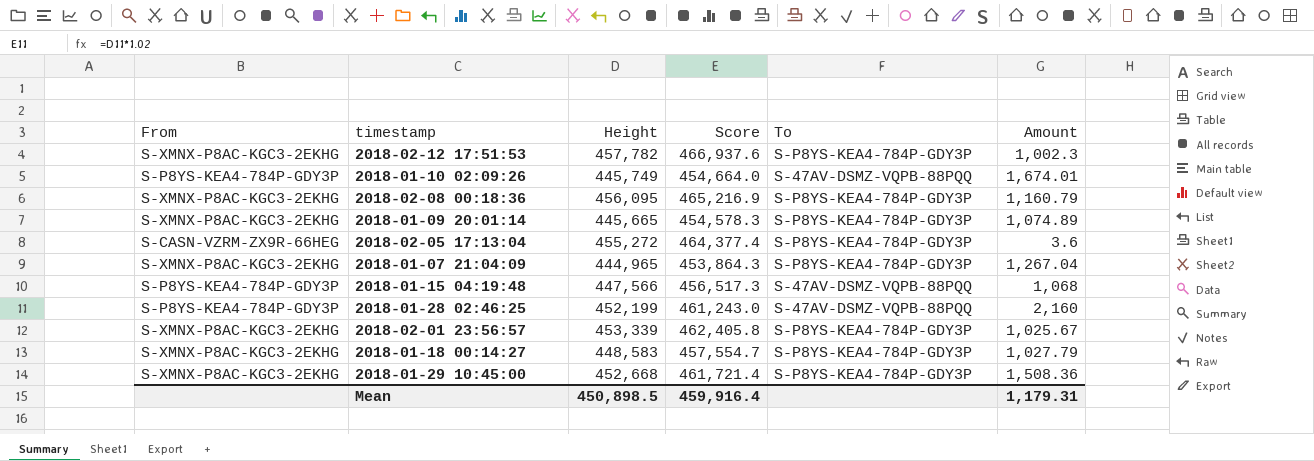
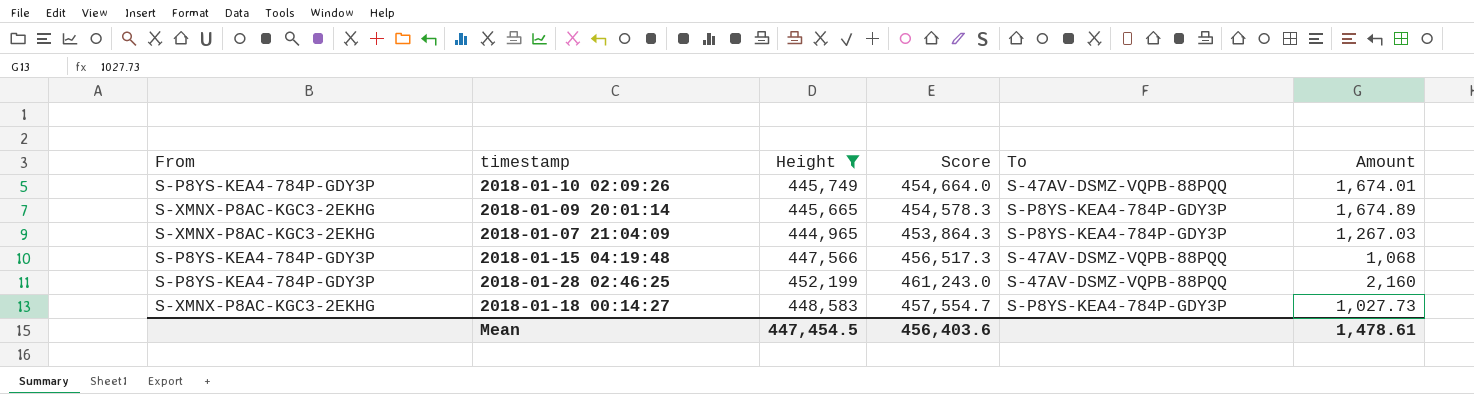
filter: none -> Height <= 452,199
2018-01-09 20:01:14 | Amount: 1,074.89 -> 1,674.89
2018-01-07 21:04:09 | Amount: 1,267.04 -> 1,267.03
2018-01-18 00:14:27 | Amount: 1,027.79 -> 1,027.73
Mean | Height: 450,898.5 -> 447,454.5
Mean | Score: 459,916.4 -> 456,403.6
Mean | Amount: 1,179.31 -> 1,478.61

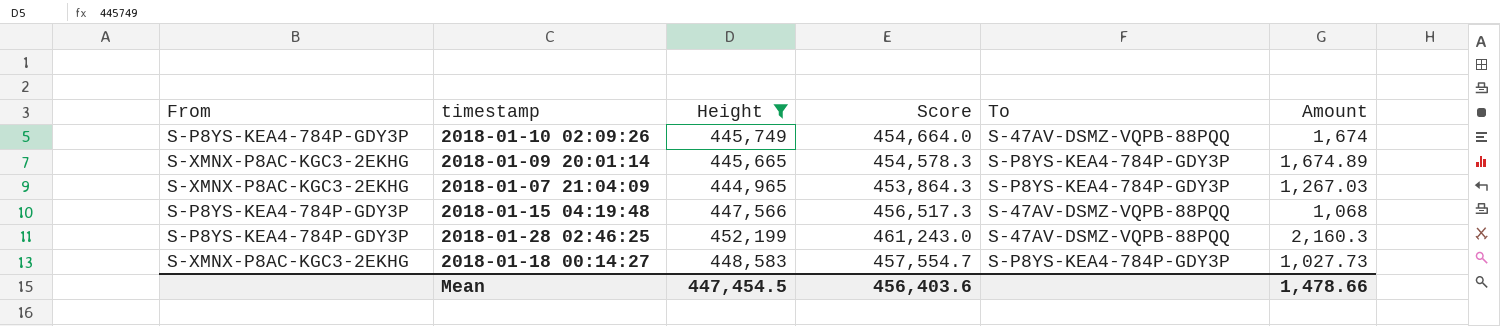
2018-01-10 02:09:26 | Amount: 1,674.01 -> 1,674
2018-01-28 02:46:25 | Amount: 2,160 -> 2,160.3
Mean | Amount: 1,478.61 -> 1,478.66

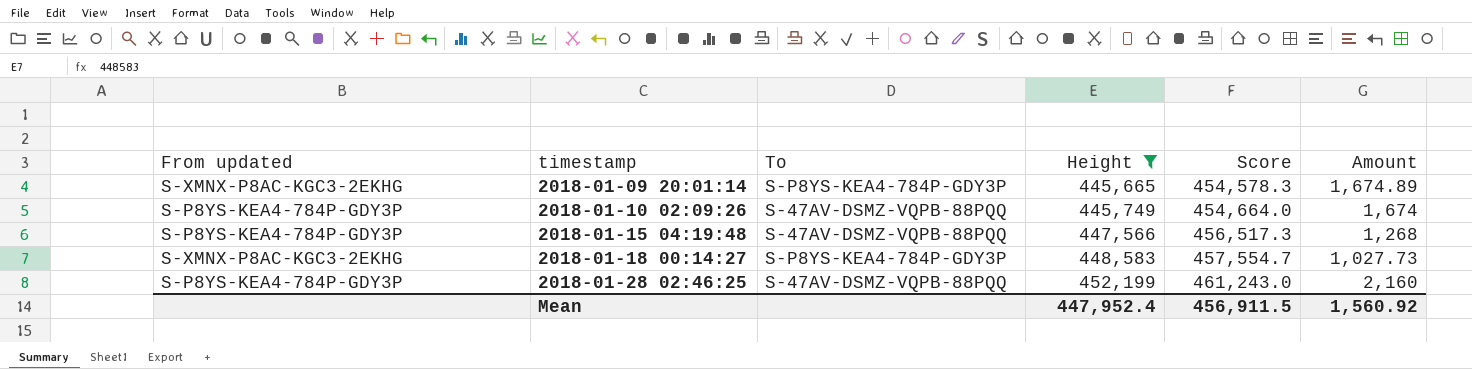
row order: none -> timestamp ascending
column name: From -> From updated
column To | position: 5 -> 3
row 2018-01-07 21:04:09: S-XMNX-P8AC-KGC3-2EKHG | 444,965 | 453,864.3 | S-P8YS-KEA4-784P-GDY3P | 1,267.03 -> none
2018-01-15 04:19:48 | Amount: 1,068 -> 1,268
2018-01-28 02:46:25 | Amount: 2,160.3 -> 2,160
Mean | Height: 447,454.5 -> 447,952.4
Mean | Score: 456,403.6 -> 456,911.5
Mean | Amount: 1,478.66 -> 1,560.92

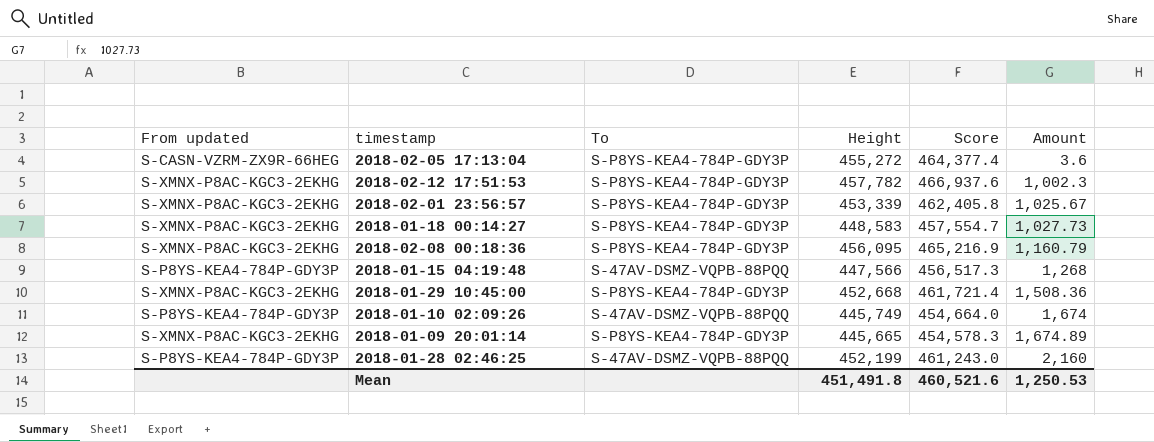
filter: Height <= 452,199 -> none
row order: timestamp ascending -> Amount ascending
Mean | Height: 447,952.4 -> 451,491.8
Mean | Score: 456,911.5 -> 460,521.6
Mean | Amount: 1,560.92 -> 1,250.53

